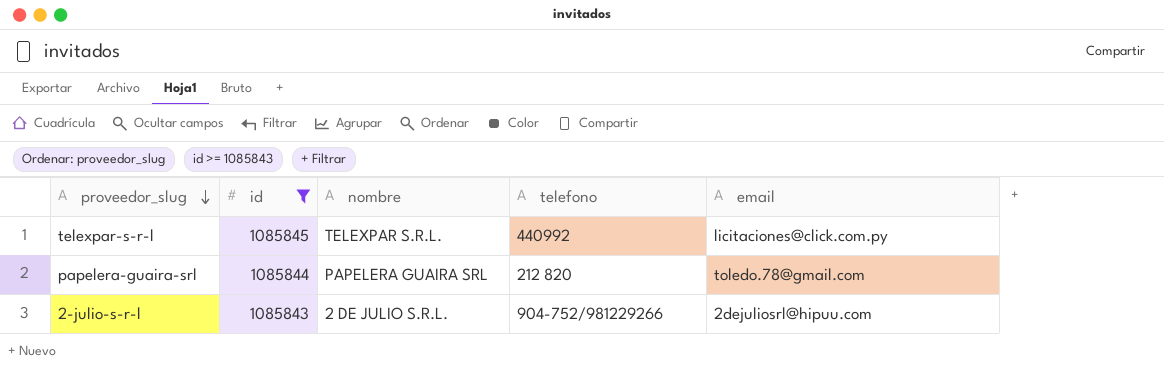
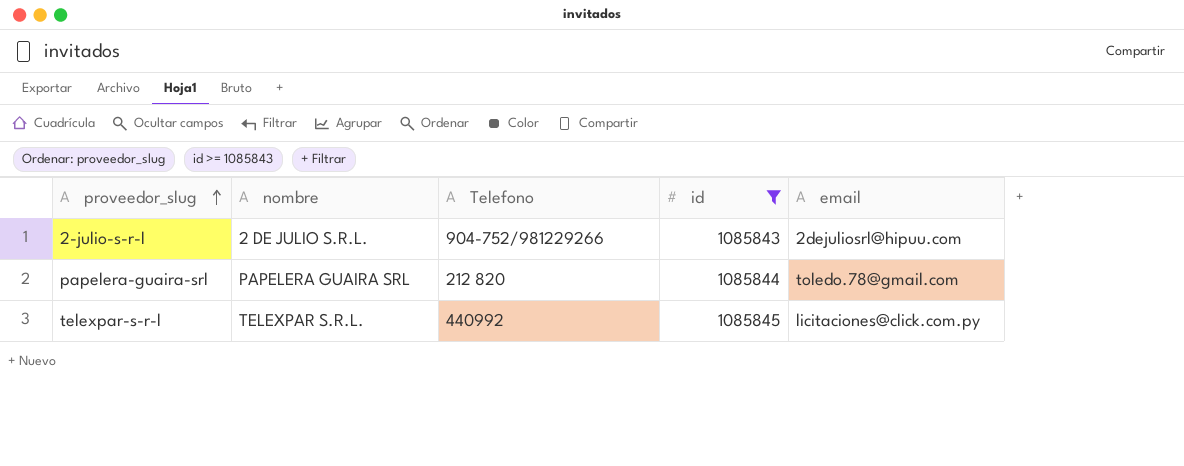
row order: proveedor_slug descending -> proveedor_slug ascending
column name: telefono -> Telefono
column id | position: 2 -> 4

